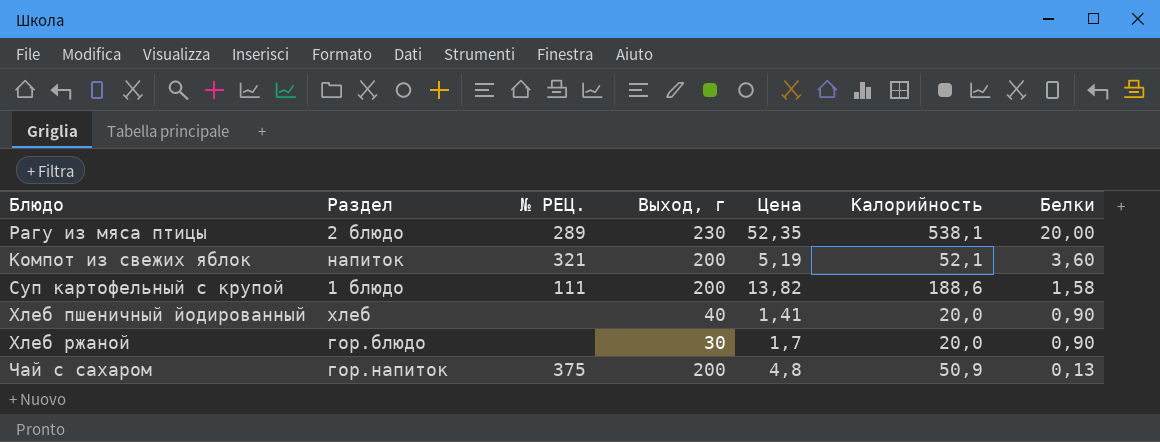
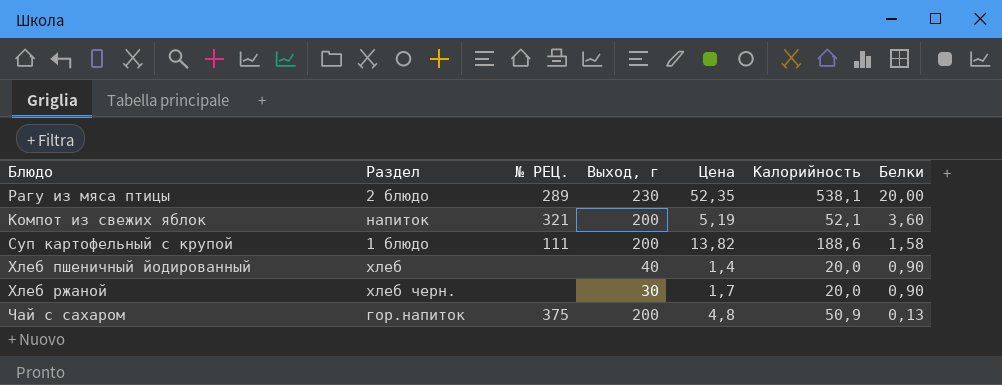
Хлеб пшеничный йодированный | Цена: 1,41 -> 1,4
Хлеб ржаной | Раздел: гор.блюдо -> хлеб черн.

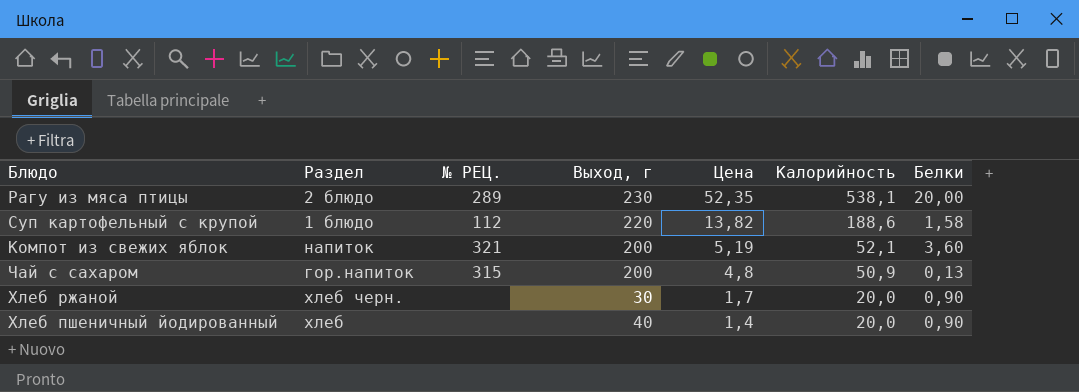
row order: Белки descending -> Цена descending
Суп картофельный с крупой | № РЕЦ.: 111 -> 112
Суп картофельный с крупой | Выход, г: 200 -> 220
Чай с сахаром | № РЕЦ.: 375 -> 315

